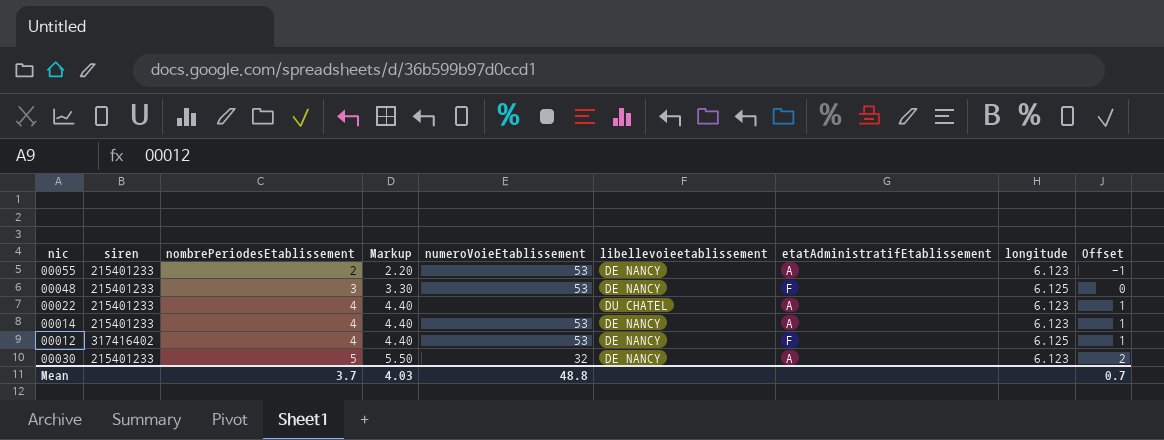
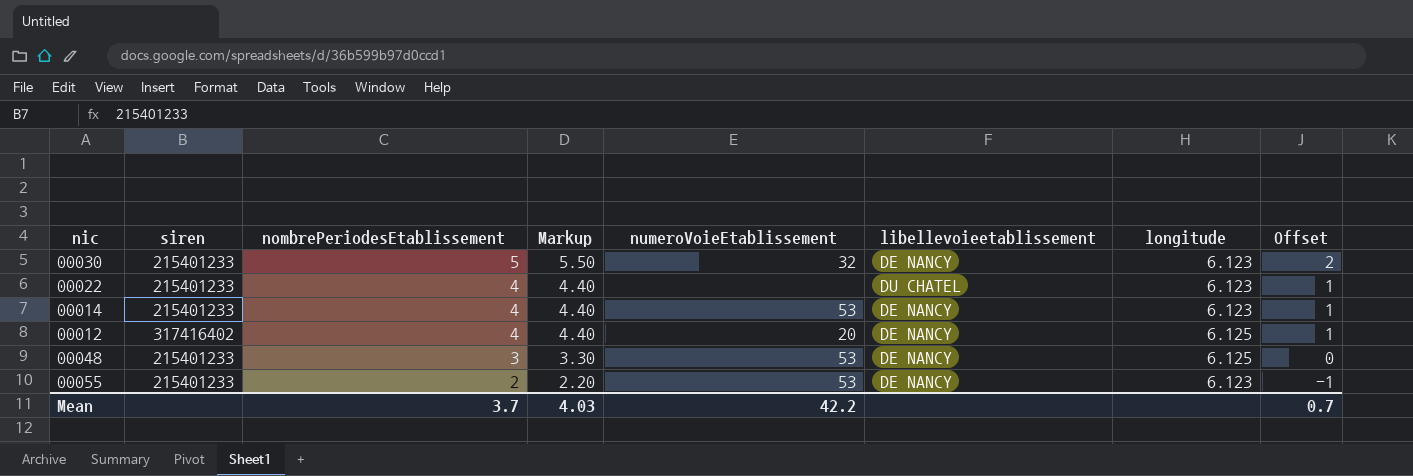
row order: nombrePeriodesEtablissement ascending -> nombrePeriodesEtablissement descending
column etatAdministratifEtablissement | position: 7 -> none
00012 | numeroVoieEtablissement: 53 -> 20
Mean | numeroVoieEtablissement: 48.8 -> 42.2

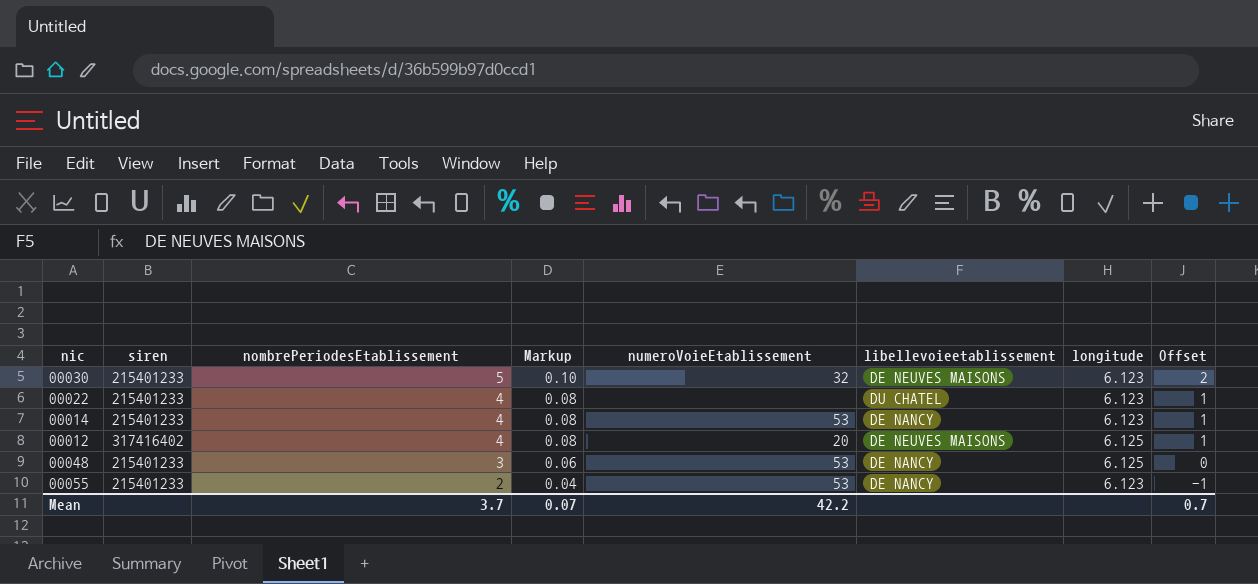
column Markup | formula: [nombrePeriodesEtablissement] * 1.1 -> [nombrePeriodesEtablissement] * 0.02
00030 | libellevoieetablissement: DE NANCY -> DE NEUVES MAISONS
00012 | libellevoieetablissement: DE NANCY -> DE NEUVES MAISONS
Mean | Markup: 4.03 -> 0.07

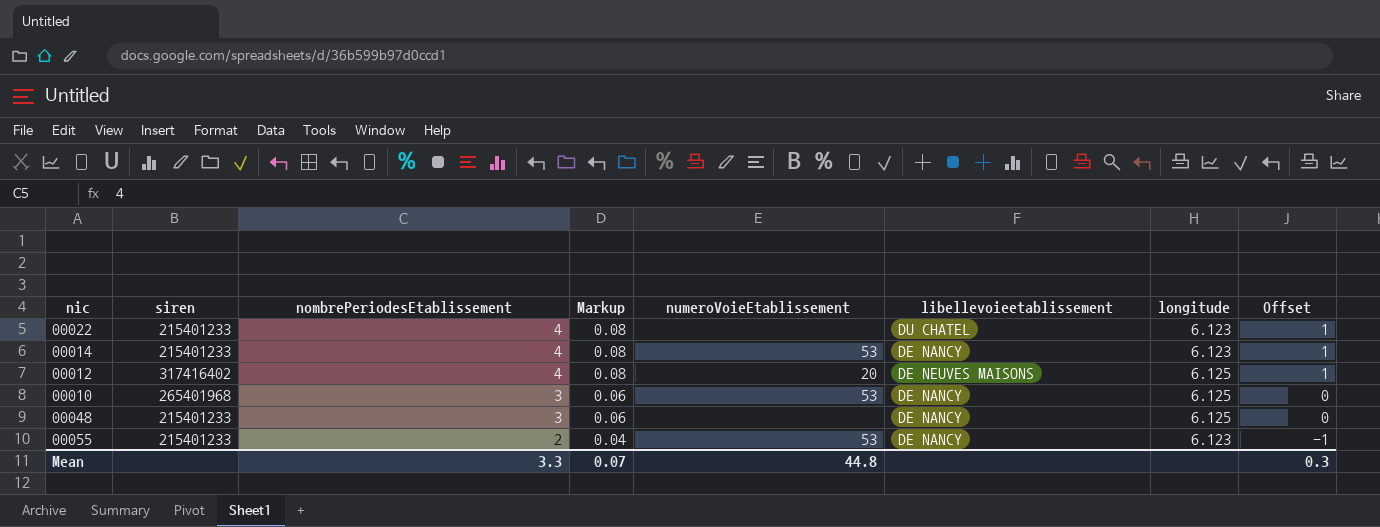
row 00030: 215401233 | 5 | 0.10 | 32 | DE NEUVES MAISONS | 6.123 | 2 -> none
row 00010: none -> 265401968 | 3 | 0.06 | 53 | DE NANCY | 6.125 | 0
00048 | numeroVoieEtablissement: 53 -> none
Mean | nombrePeriodesEtablissement: 3.7 -> 3.3
Mean | numeroVoieEtablissement: 42.2 -> 44.8
Mean | Offset: 0.7 -> 0.3

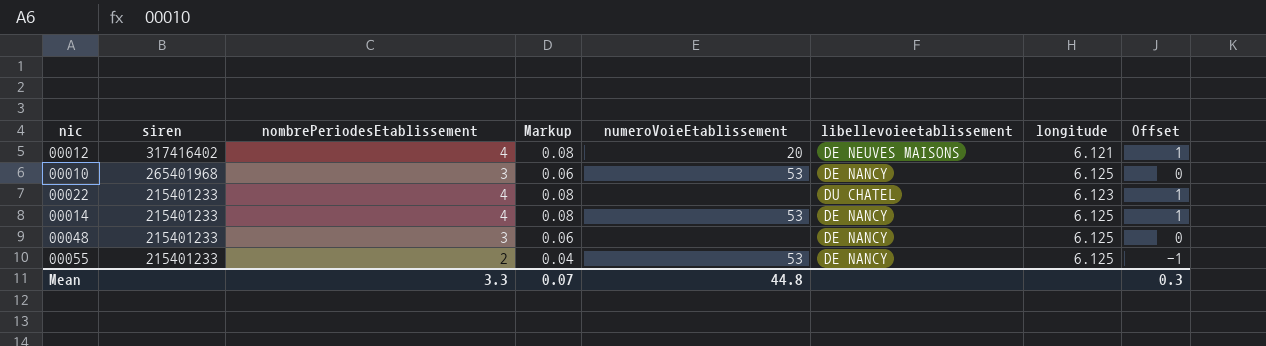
row order: nombrePeriodesEtablissement descending -> siren descending
00012 | longitude: 6.125 -> 6.121
00014 | longitude: 6.123 -> 6.125
00055 | longitude: 6.123 -> 6.125

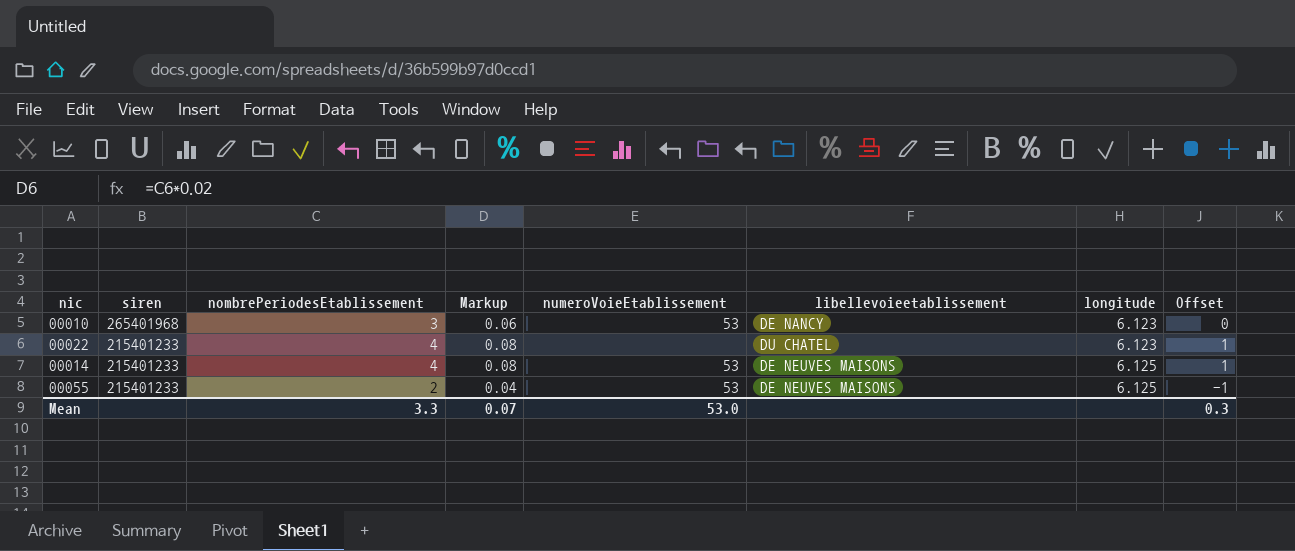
row 00012: 317416402 | 4 | 0.08 | 20 | DE NEUVES MAISONS | 6.121 | 1 -> none
row 00048: 215401233 | 3 | 0.06 | none | DE NANCY | 6.125 | 0 -> none
00010 | longitude: 6.125 -> 6.123
00014 | libellevoieetablissement: DE NANCY -> DE NEUVES MAISONS
00055 | libellevoieetablissement: DE NANCY -> DE NEUVES MAISONS
Mean | numeroVoieEtablissement: 44.8 -> 53.0

